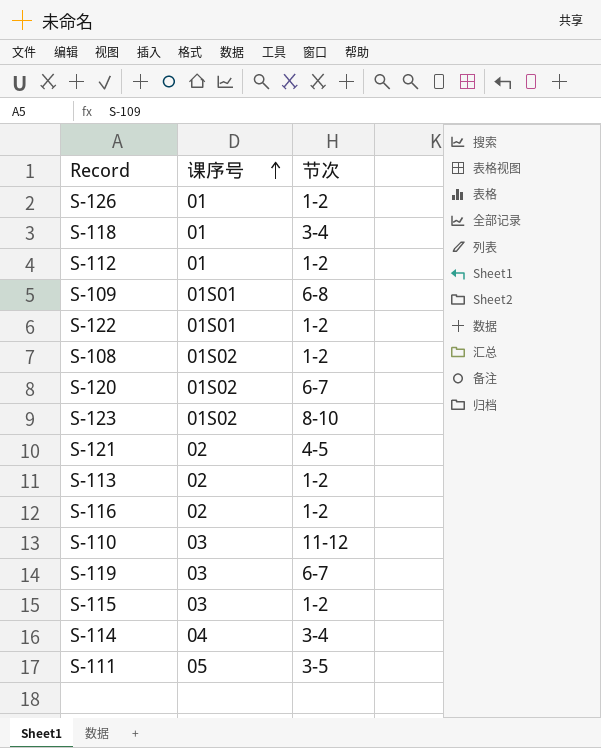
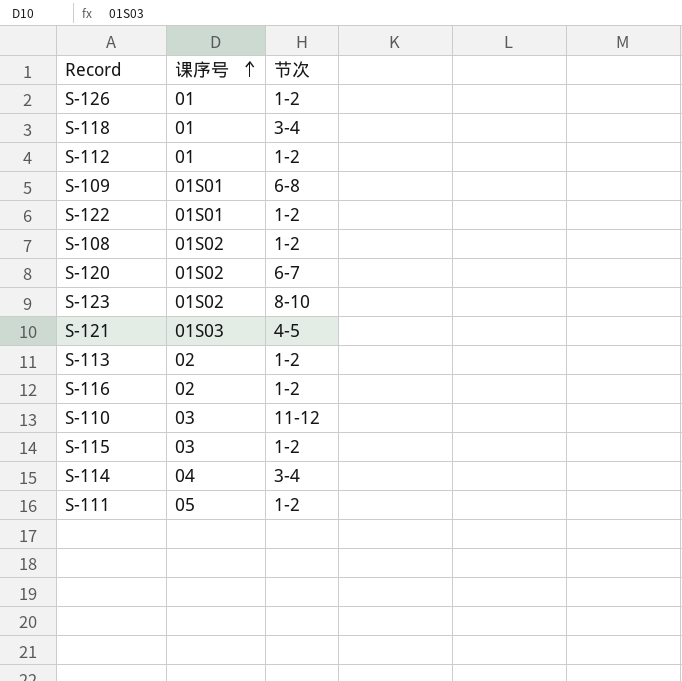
row S-119: 03 | 6-7 -> none
S-121 | 课序号: 02 -> 01S03
S-111 | 节次: 3-5 -> 1-2

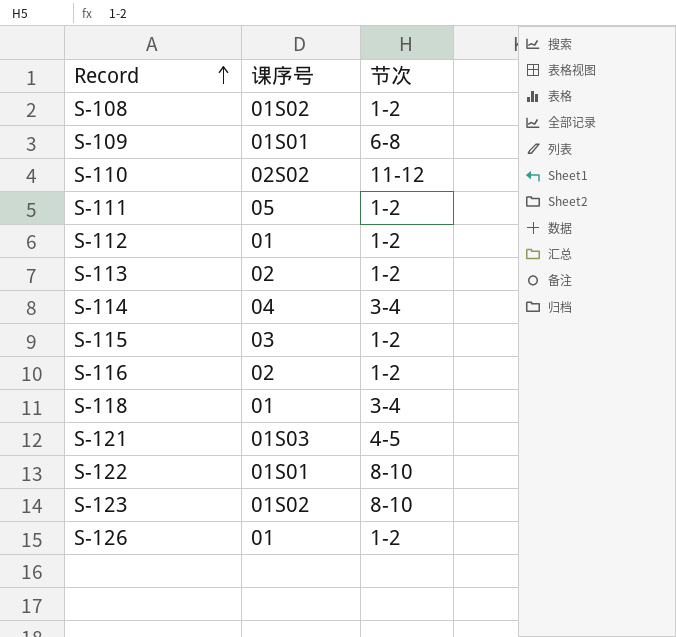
row order: 课序号 ascending -> Record ascending
row S-120: 01S02 | 6-7 -> none
S-110 | 课序号: 03 -> 02S02
S-122 | 节次: 1-2 -> 8-10

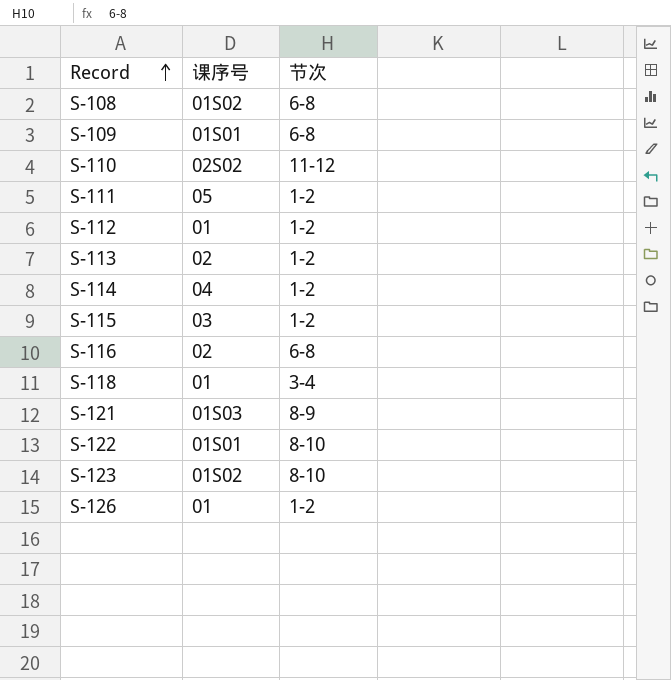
S-108 | 节次: 1-2 -> 6-8
S-114 | 节次: 3-4 -> 1-2
S-116 | 节次: 1-2 -> 6-8
S-121 | 节次: 4-5 -> 8-9

